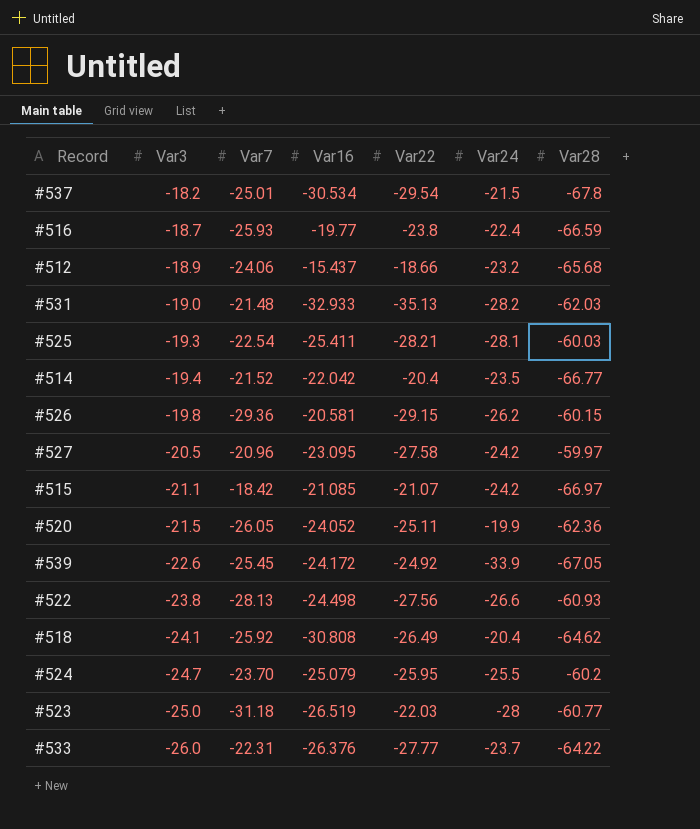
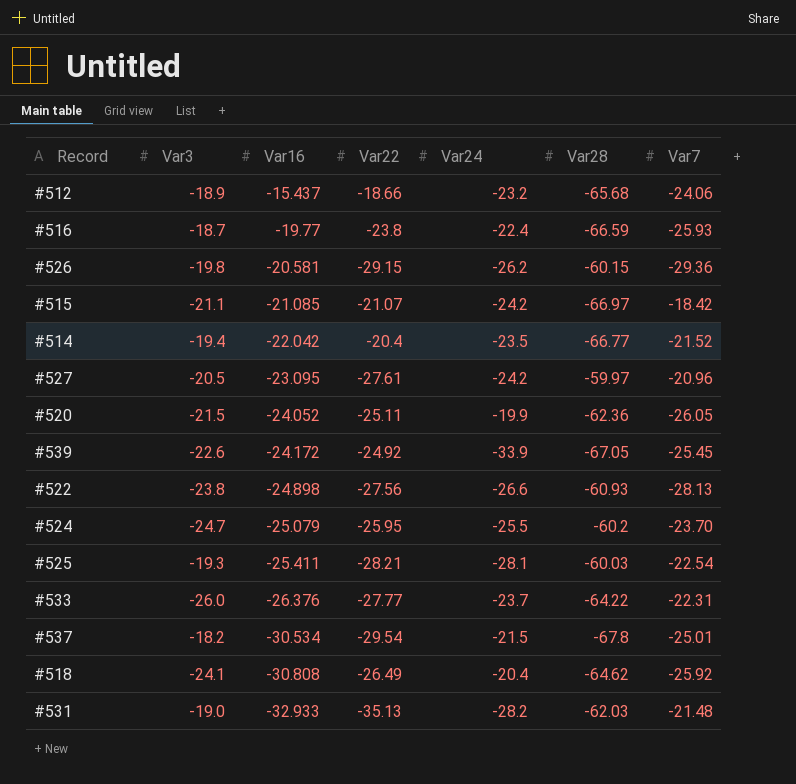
row order: Var3 descending -> Var16 descending
column Var7 | position: 3 -> 7
row #523: -25.0 | -31.18 | -26.519 | -22.03 | -28 | -60.77 -> none
#527 | Var22: -27.58 -> -27.61
#522 | Var16: -24.498 -> -24.898

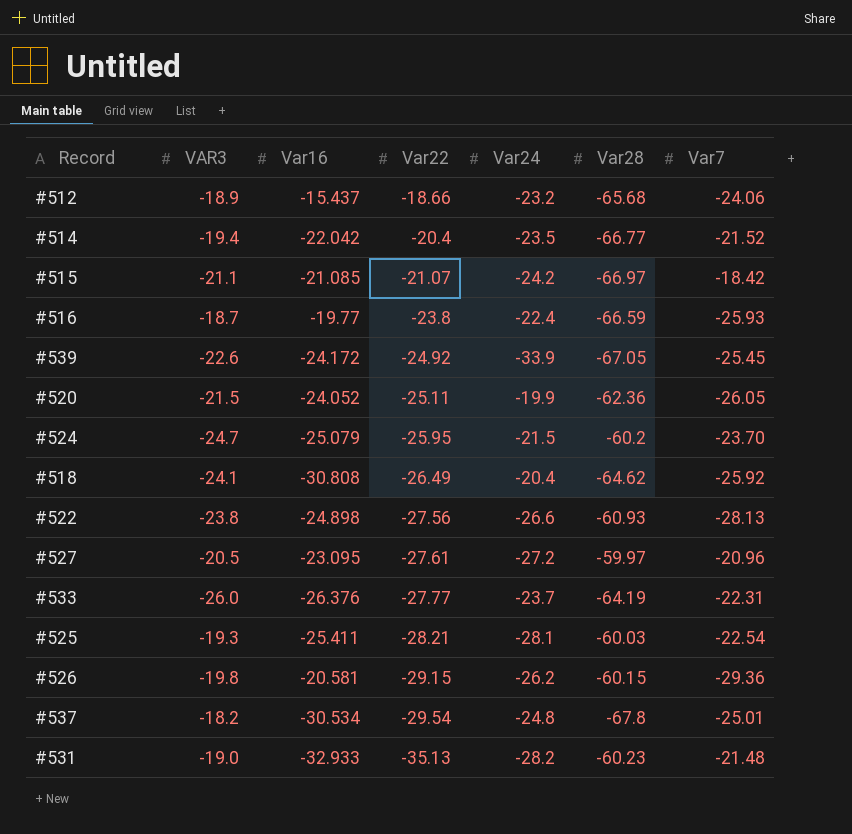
row order: Var16 descending -> Var22 descending
column name: Var3 -> VAR3
#524 | Var24: -25.5 -> -21.5
#527 | Var24: -24.2 -> -27.2
#533 | Var28: -64.22 -> -64.19
#537 | Var24: -21.5 -> -24.8
#531 | Var28: -62.03 -> -60.23

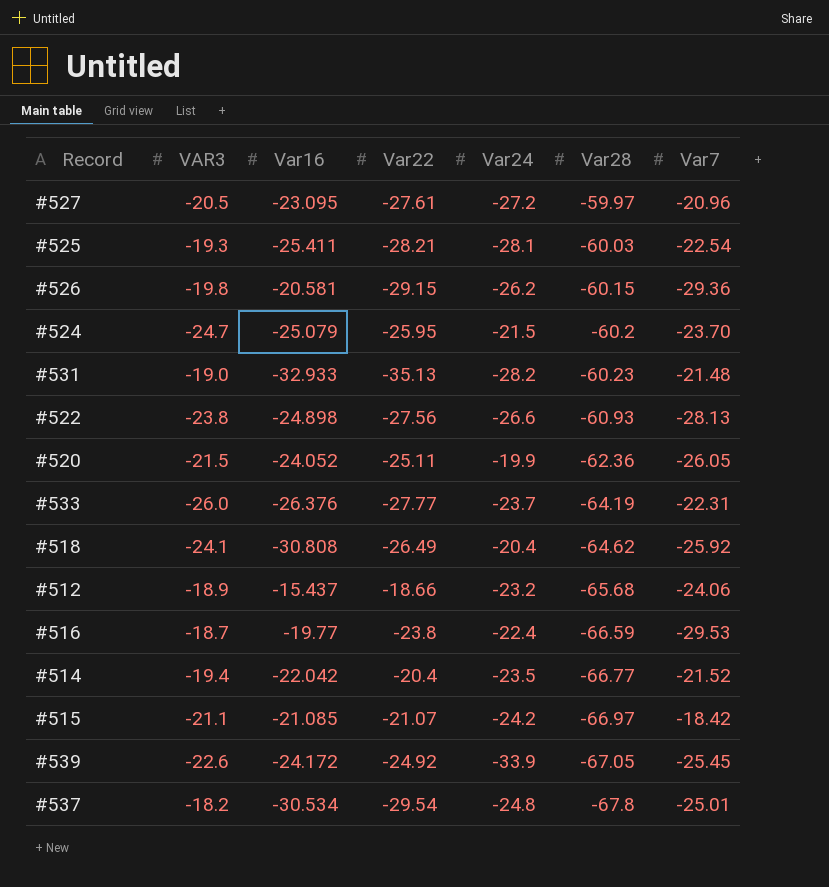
row order: Var22 descending -> Var28 descending
#516 | Var7: -25.93 -> -29.53

